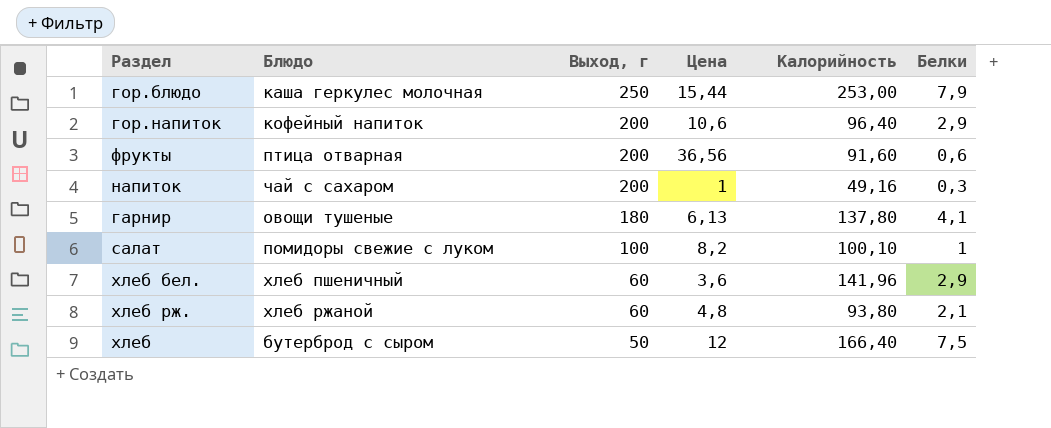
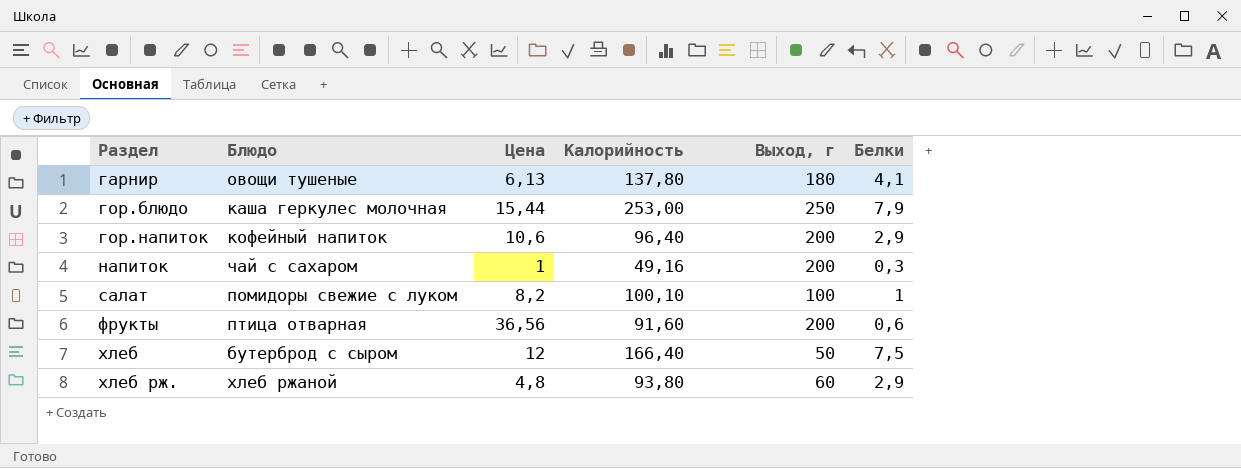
row order: Выход, г descending -> Раздел ascending
column Выход, г | position: 3 -> 5
row хлеб бел.: хлеб пшеничный | 60 | 3,6 | 141,96 | 2,9 -> none
хлеб рж. | Белки: 2,1 -> 2,9

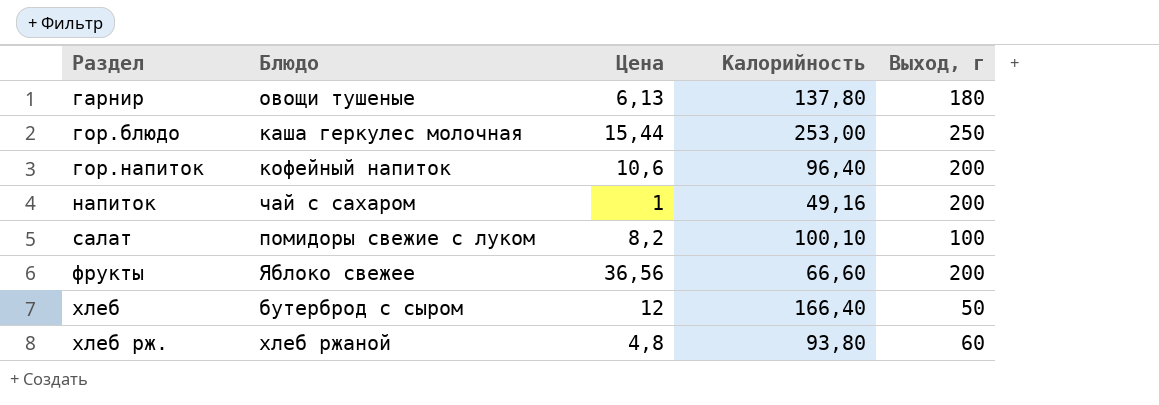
column Белки | position: 6 -> none
фрукты | Блюдо: птица отварная -> Яблоко свежее
фрукты | Калорийность: 91,60 -> 66,60

